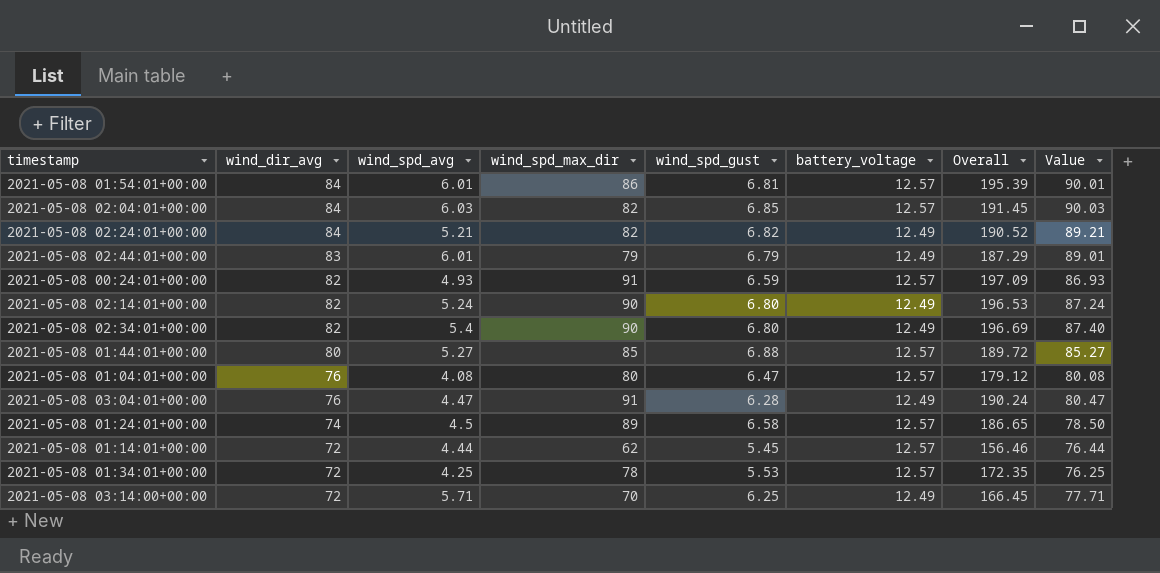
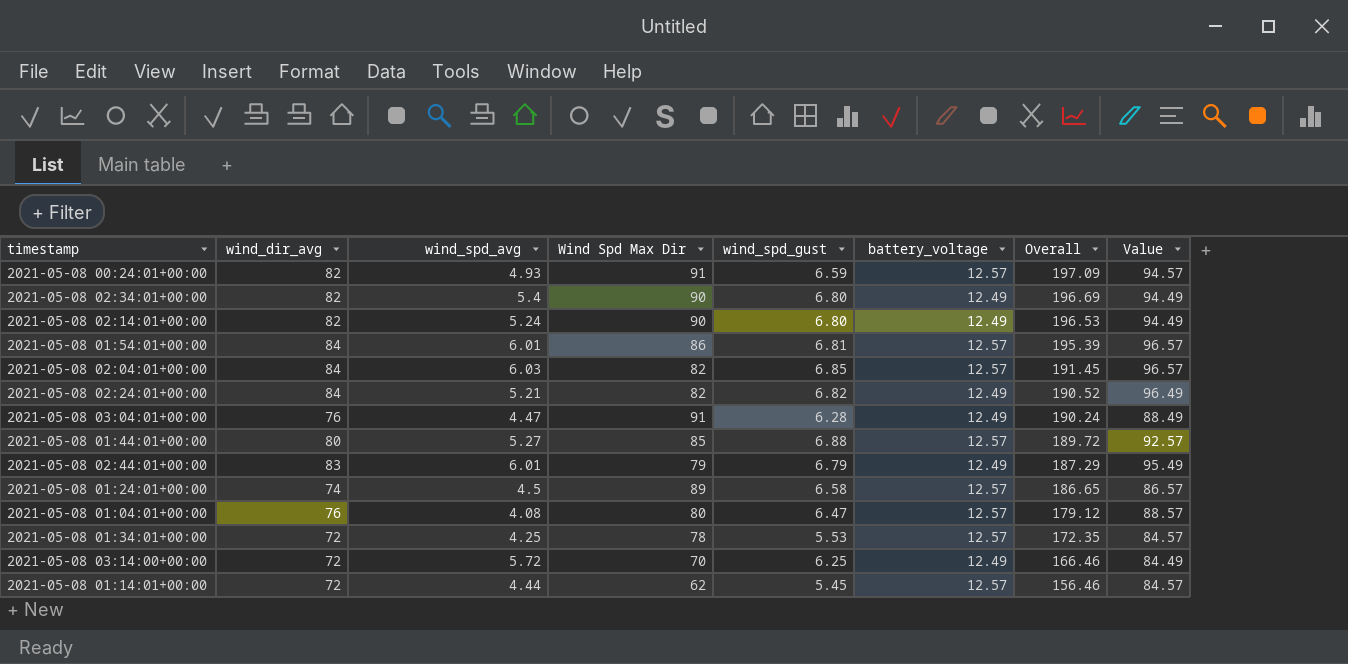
row order: wind_dir_avg descending -> Overall descending
column name: wind_spd_max_dir -> Wind Spd Max Dir
column Value | formula: [wind_dir_avg] + [wind_spd_avg] -> [wind_dir_avg] + [battery_voltage]
2021-05-08 03:14:00+00:00 | wind_spd_avg: 5.71 -> 5.72
2021-05-08 03:14:00+00:00 | Overall: 166.45 -> 166.46

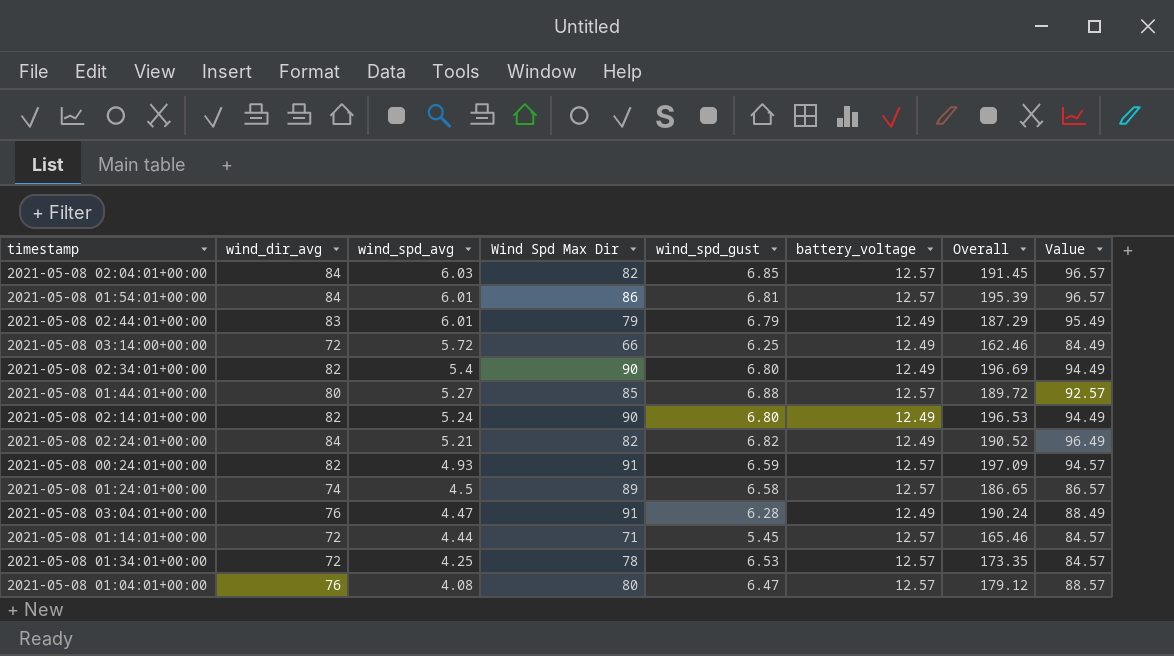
row order: Overall descending -> wind_spd_avg descending
2021-05-08 03:14:00+00:00 | Wind Spd Max Dir: 70 -> 66
2021-05-08 03:14:00+00:00 | Overall: 166.46 -> 162.46
2021-05-08 01:14:01+00:00 | Wind Spd Max Dir: 62 -> 71
2021-05-08 01:14:01+00:00 | Overall: 156.46 -> 165.46
2021-05-08 01:34:01+00:00 | wind_spd_gust: 5.53 -> 6.53
2021-05-08 01:34:01+00:00 | Overall: 172.35 -> 173.35

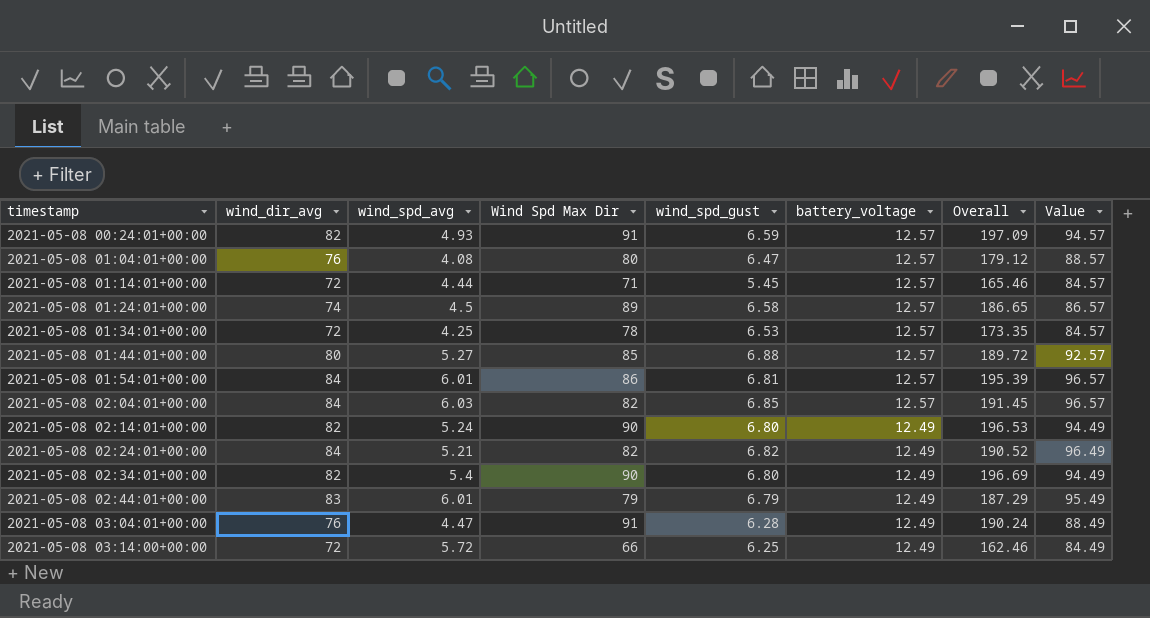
row order: wind_spd_avg descending -> timestamp ascending

